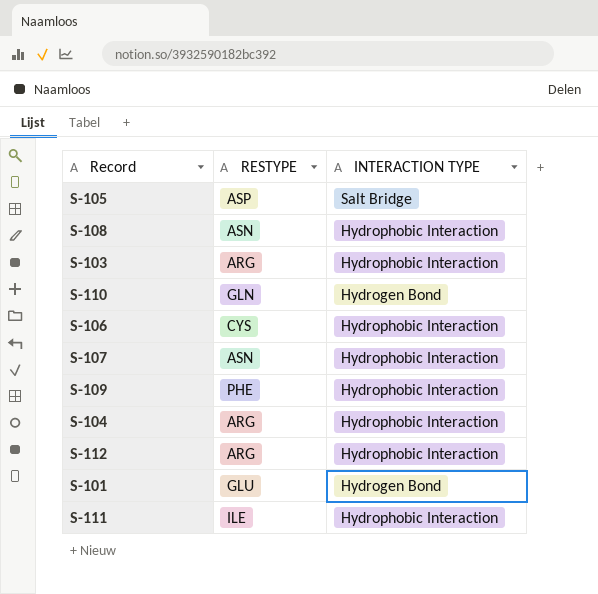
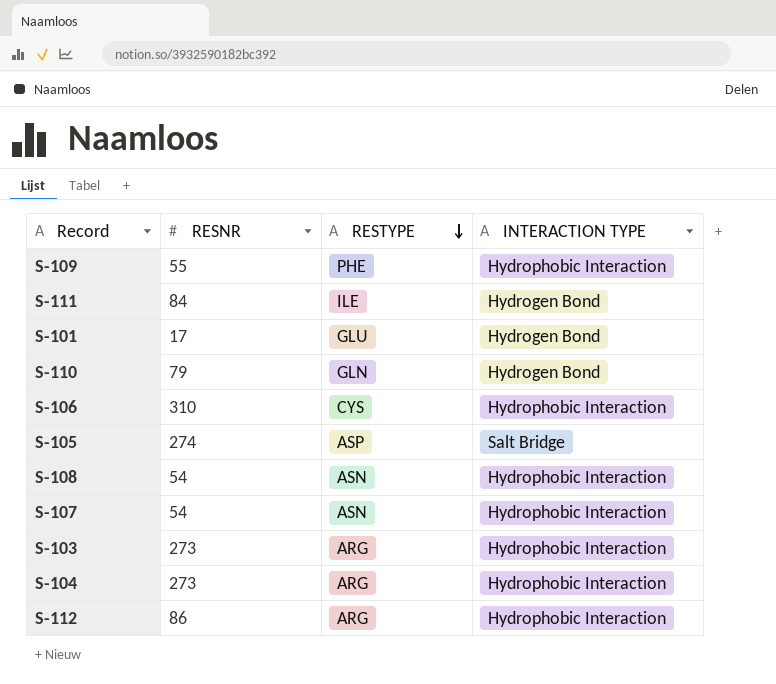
row order: none -> RESTYPE descending
column RESNR | position: none -> 2
S-111 | INTERACTION TYPE: Hydrophobic Interaction -> Hydrogen Bond

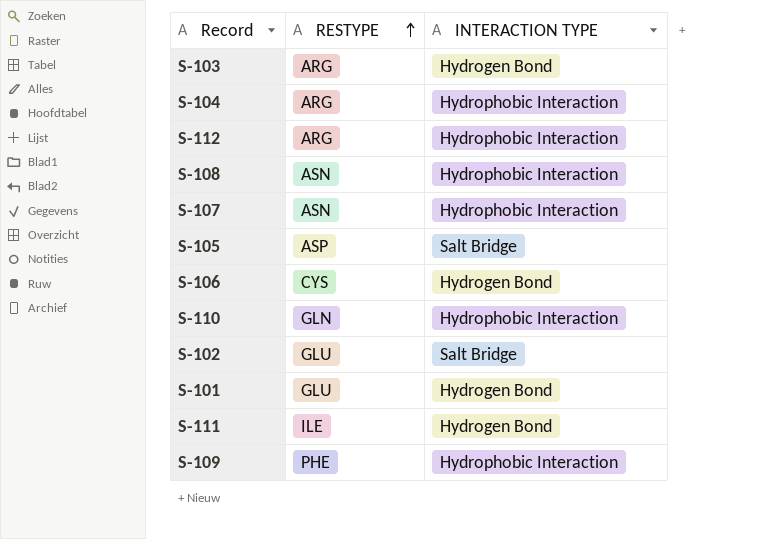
row order: RESTYPE descending -> RESTYPE ascending
column RESNR | position: 2 -> none
S-103 | INTERACTION TYPE: Hydrophobic Interaction -> Hydrogen Bond
S-106 | INTERACTION TYPE: Hydrophobic Interaction -> Hydrogen Bond
S-110 | INTERACTION TYPE: Hydrogen Bond -> Hydrophobic Interaction
row S-102: none -> GLU | Salt Bridge

